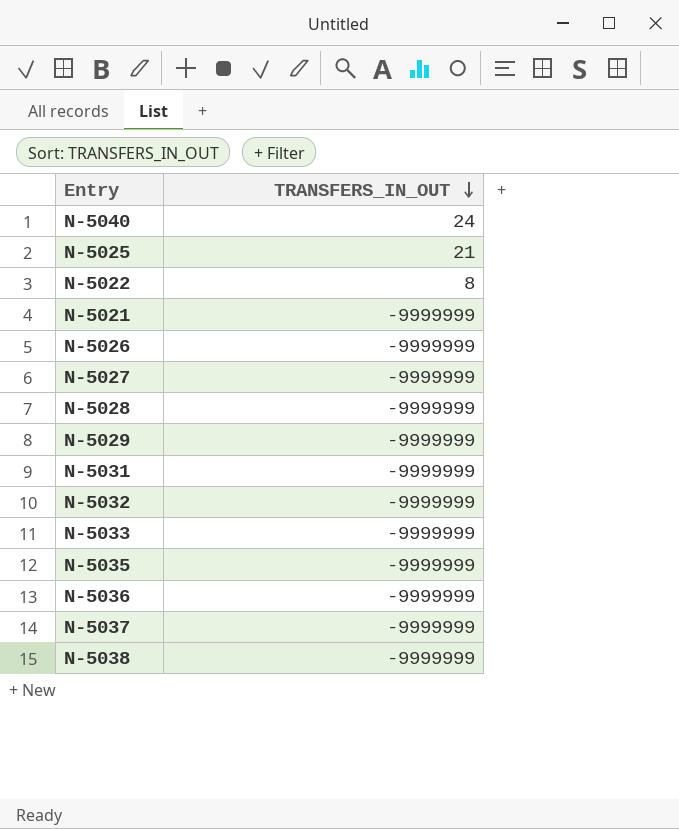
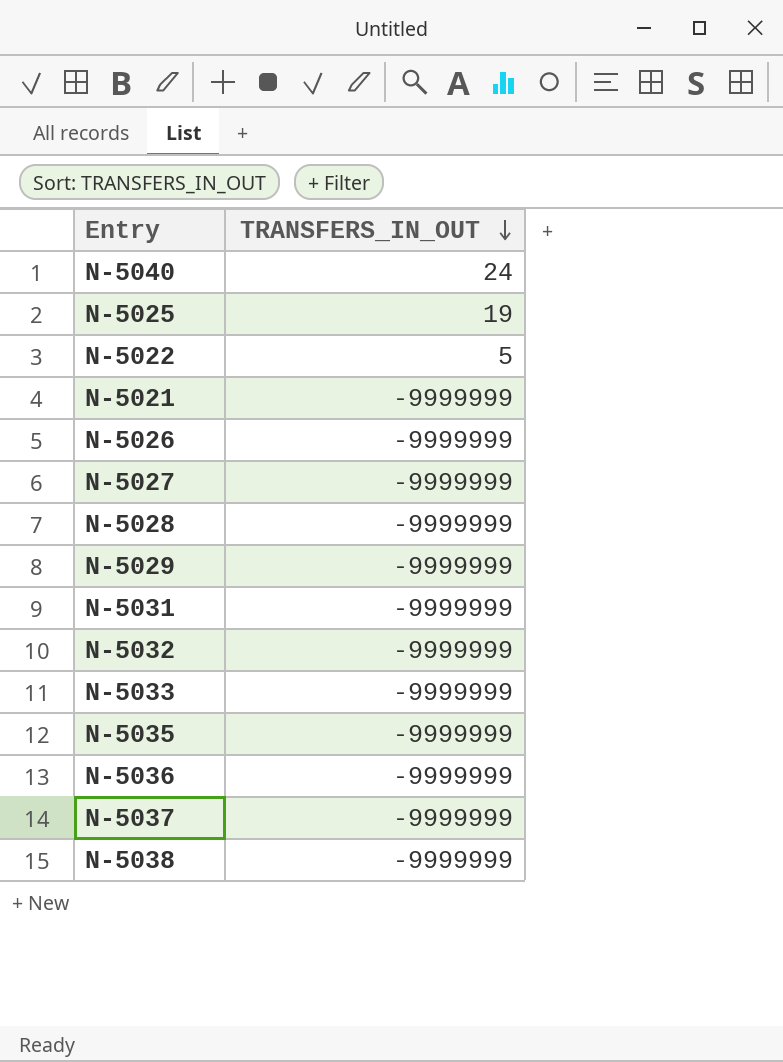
N-5025 | TRANSFERS_IN_OUT: 21 -> 19
N-5022 | TRANSFERS_IN_OUT: 8 -> 5

